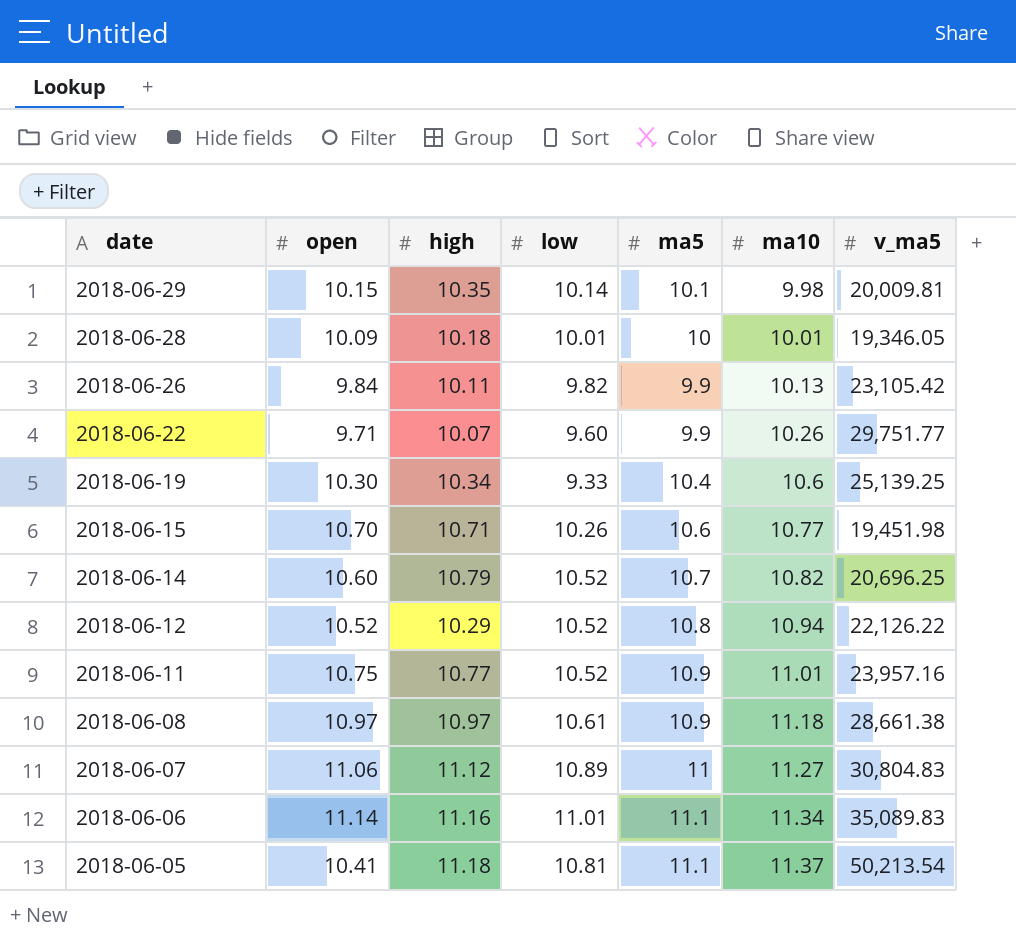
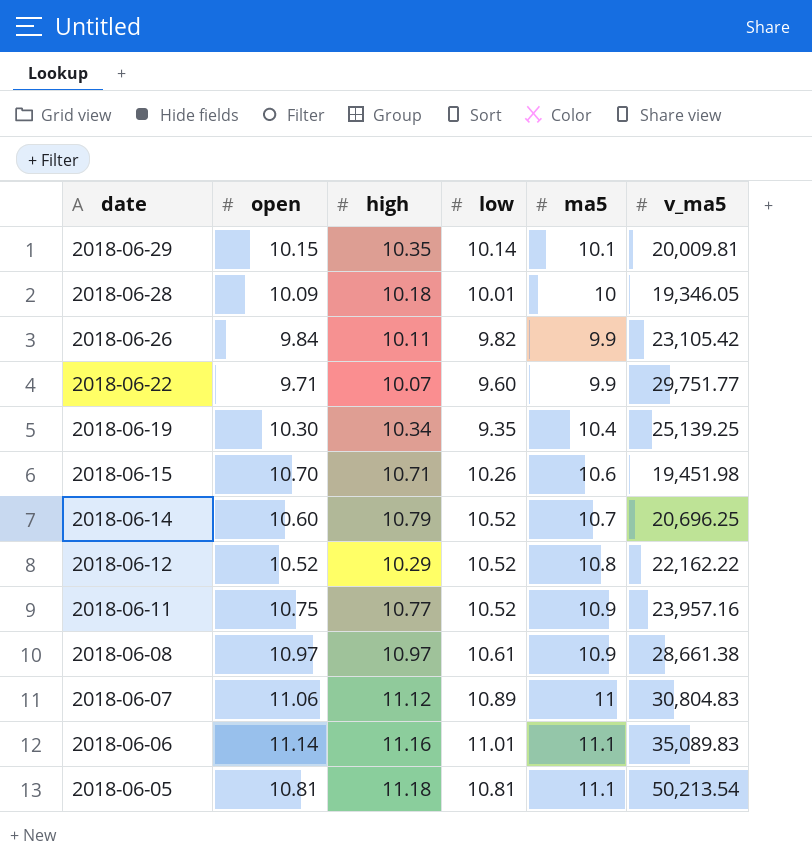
column ma10 | position: 6 -> none
2018-06-19 | low: 9.33 -> 9.35
2018-06-12 | v_ma5: 22,126.22 -> 22,162.22
2018-06-05 | open: 10.41 -> 10.81

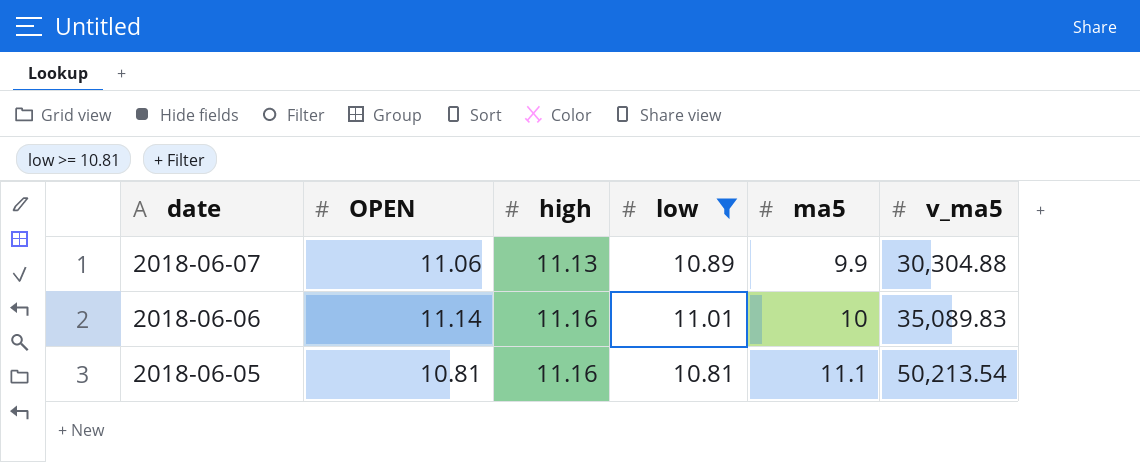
filter: none -> low >= 10.81
column name: open -> OPEN
2018-06-07 | high: 11.12 -> 11.13
2018-06-07 | ma5: 11 -> 9.9
2018-06-07 | v_ma5: 30,804.83 -> 30,304.88
2018-06-06 | ma5: 11.1 -> 10
2018-06-05 | high: 11.18 -> 11.16

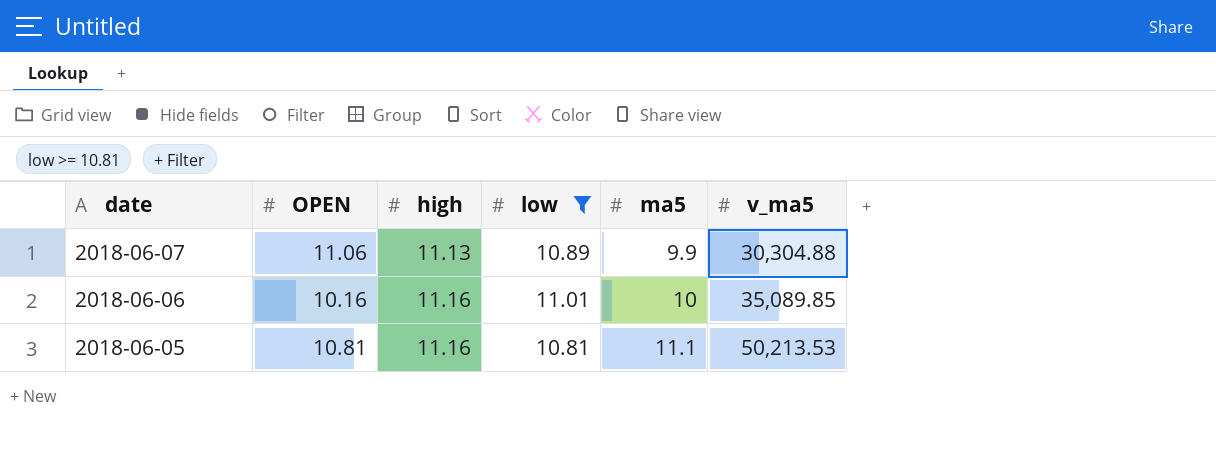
2018-06-06 | OPEN: 11.14 -> 10.16
2018-06-06 | v_ma5: 35,089.83 -> 35,089.85
2018-06-05 | v_ma5: 50,213.54 -> 50,213.53

